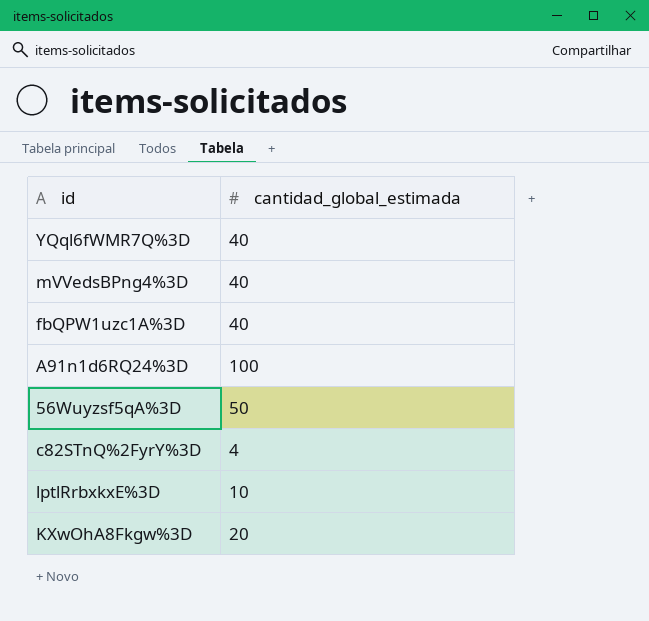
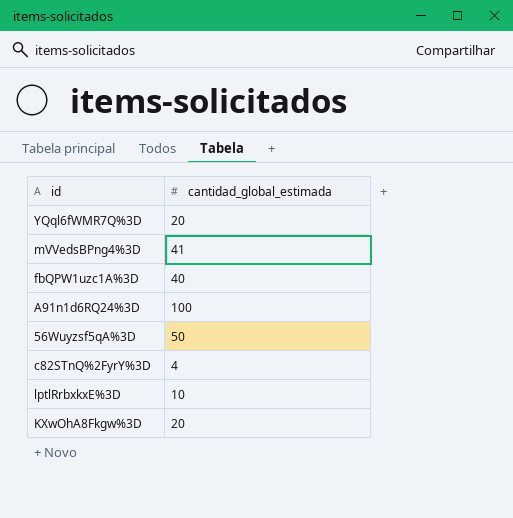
YQql6fWMR7Q%3D | cantidad_global_estimada: 40 -> 20
mVVedsBPng4%3D | cantidad_global_estimada: 40 -> 41

